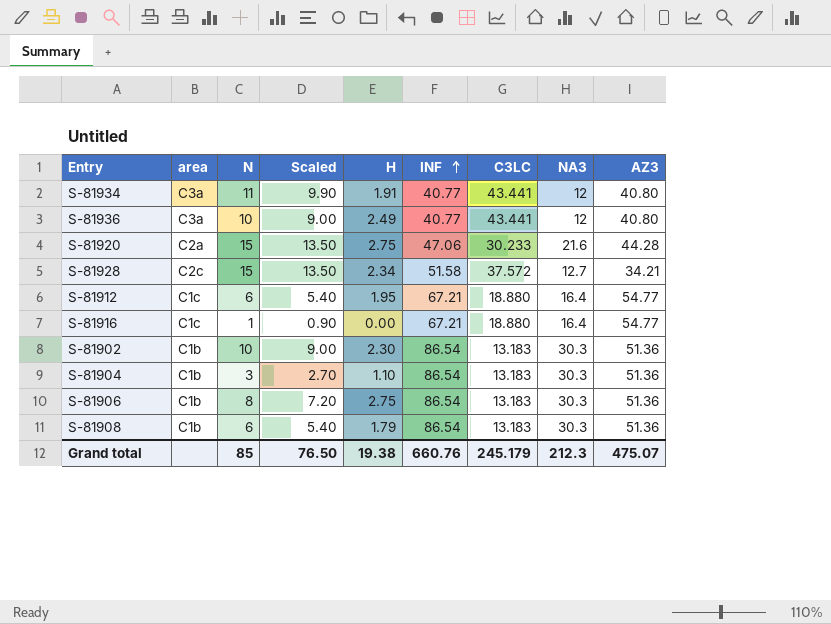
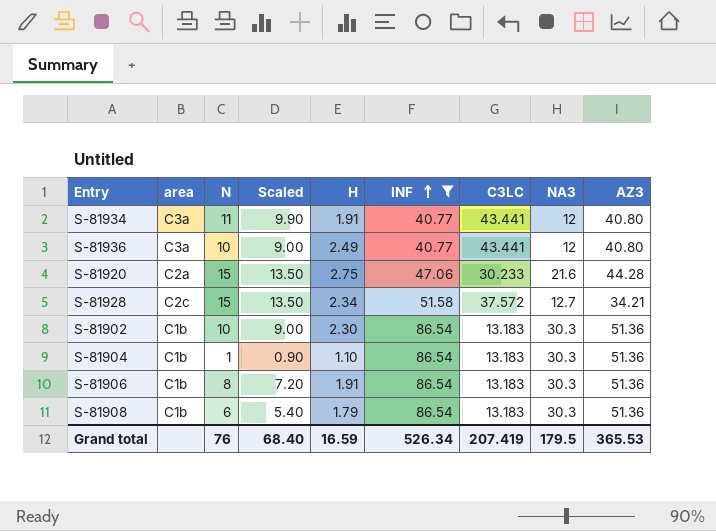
filter: none -> INF != 67.21
S-81904 | N: 3 -> 1
S-81904 | Scaled: 2.70 -> 0.90
S-81906 | H: 2.75 -> 1.91
Grand total | N: 85 -> 76
Grand total | Scaled: 76.50 -> 68.40
Grand total | H: 19.38 -> 16.59
Grand total | INF: 660.76 -> 526.34
Grand total | C3LC: 245.179 -> 207.419
Grand total | NA3: 212.3 -> 179.5
Grand total | AZ3: 475.07 -> 365.53

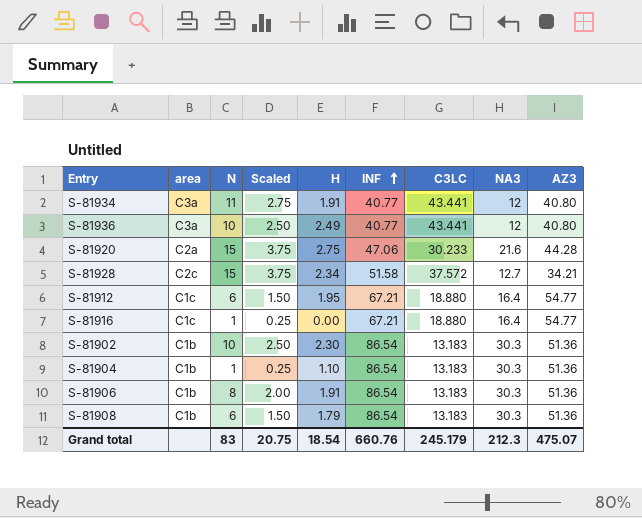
filter: INF != 67.21 -> none
column Scaled | formula: [N] * 0.9 -> [N] * 0.25
Grand total | N: 76 -> 83
Grand total | Scaled: 68.40 -> 20.75
Grand total | H: 16.59 -> 18.54
Grand total | INF: 526.34 -> 660.76
Grand total | C3LC: 207.419 -> 245.179
Grand total | NA3: 179.5 -> 212.3
Grand total | AZ3: 365.53 -> 475.07

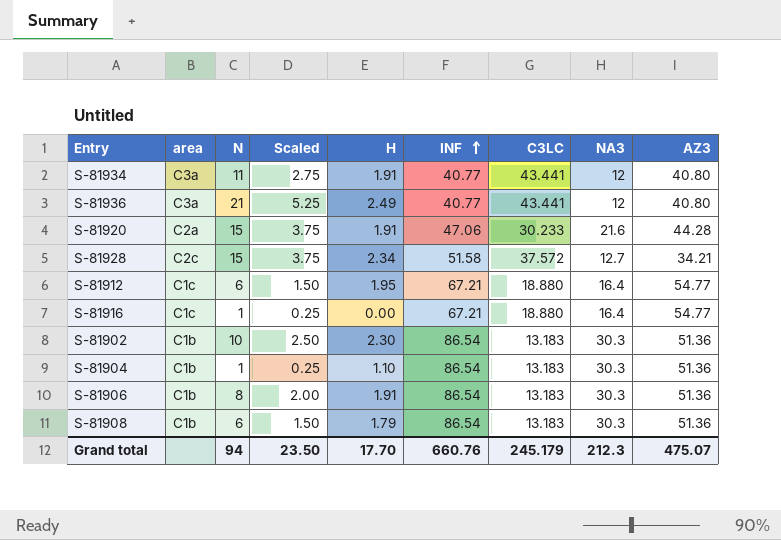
S-81936 | N: 10 -> 21
S-81936 | Scaled: 2.50 -> 5.25
S-81920 | H: 2.75 -> 1.91
Grand total | N: 83 -> 94
Grand total | Scaled: 20.75 -> 23.50
Grand total | H: 18.54 -> 17.70

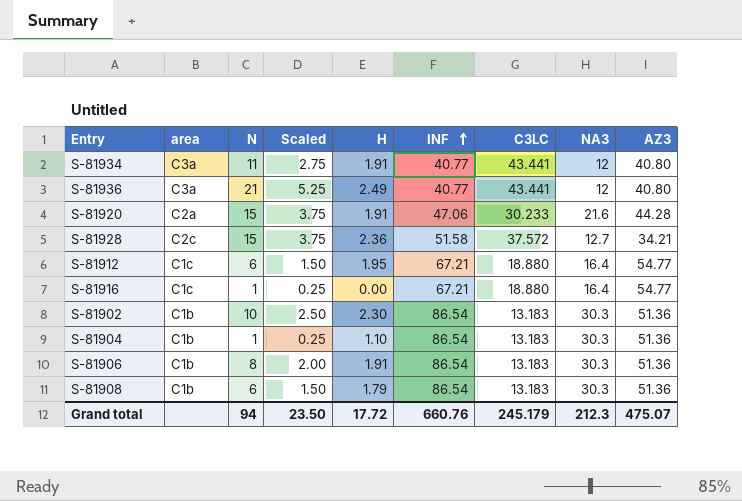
S-81928 | H: 2.34 -> 2.36
Grand total | H: 17.70 -> 17.72

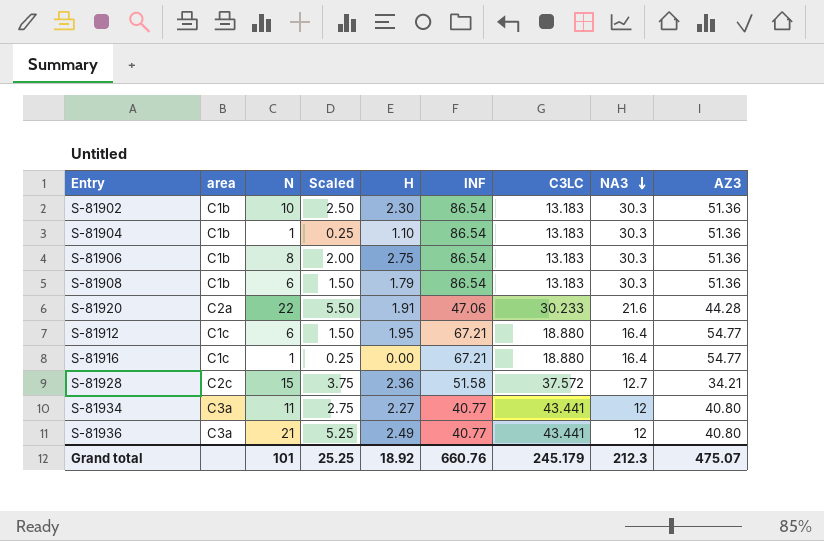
row order: INF ascending -> NA3 descending
S-81906 | H: 1.91 -> 2.75
S-81920 | N: 15 -> 22
S-81920 | Scaled: 3.75 -> 5.50
S-81934 | H: 1.91 -> 2.27
Grand total | N: 94 -> 101
Grand total | Scaled: 23.50 -> 25.25
Grand total | H: 17.72 -> 18.92

